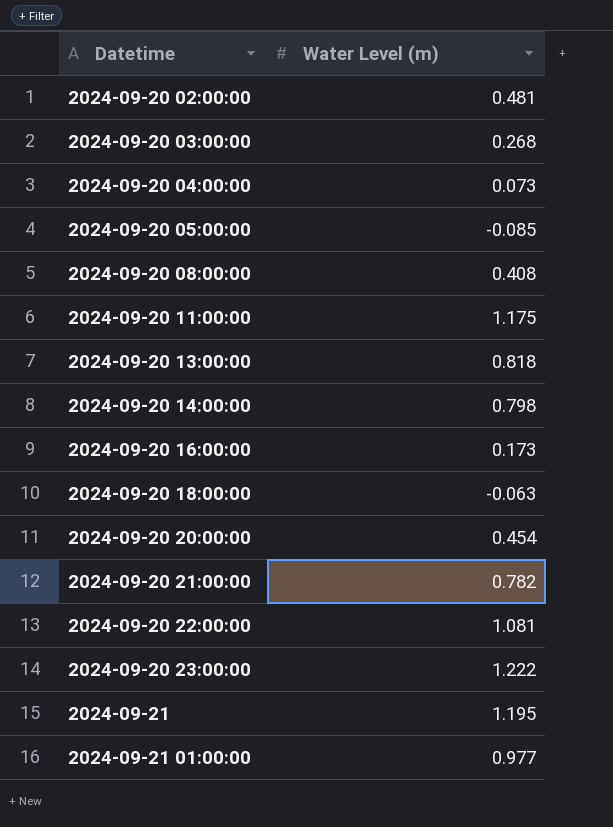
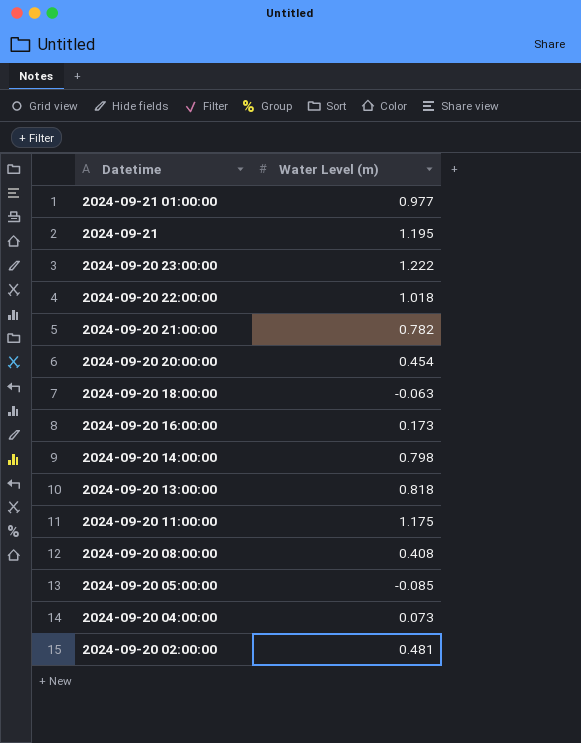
row order: Datetime ascending -> Datetime descending
row 2024-09-20 03:00:00: 0.268 -> none
2024-09-20 22:00:00 | Water Level (m): 1.081 -> 1.018

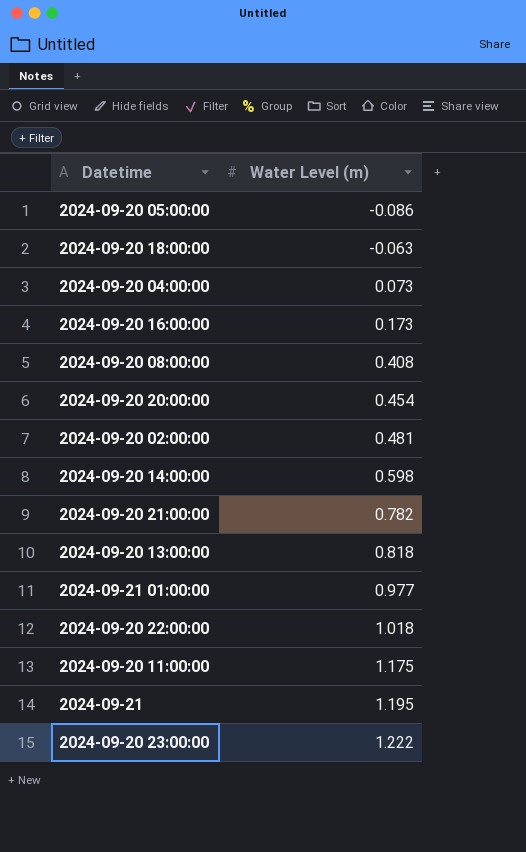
row order: Datetime descending -> Water Level (m) ascending
2024-09-20 05:00:00 | Water Level (m): -0.085 -> -0.086
2024-09-20 14:00:00 | Water Level (m): 0.798 -> 0.598

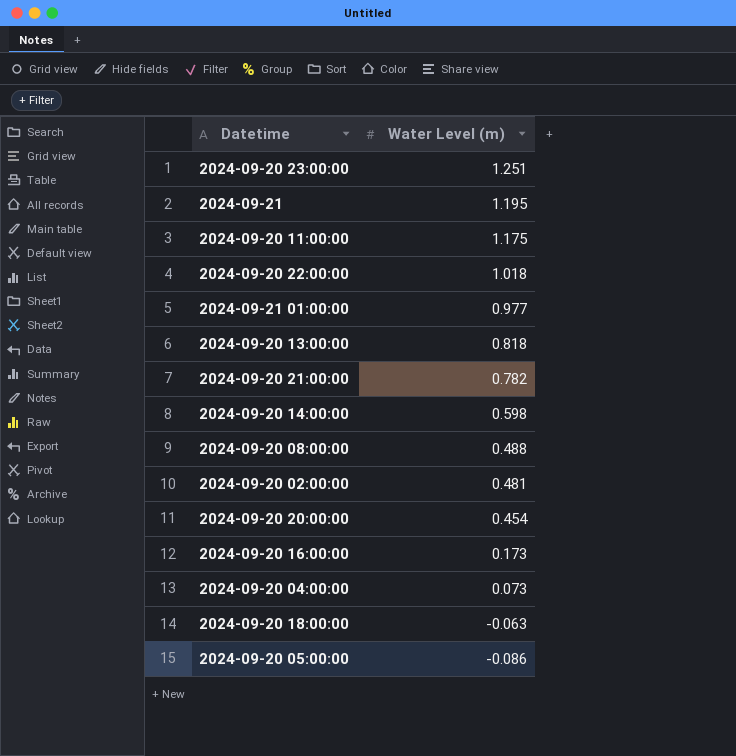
row order: Water Level (m) ascending -> Water Level (m) descending
2024-09-20 23:00:00 | Water Level (m): 1.222 -> 1.251
2024-09-20 08:00:00 | Water Level (m): 0.408 -> 0.488

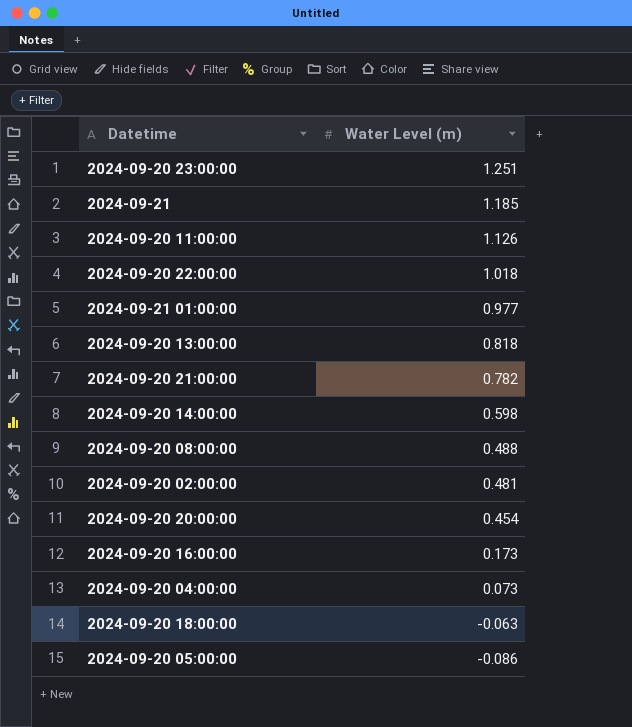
2024-09-21 | Water Level (m): 1.195 -> 1.185
2024-09-20 11:00:00 | Water Level (m): 1.175 -> 1.126

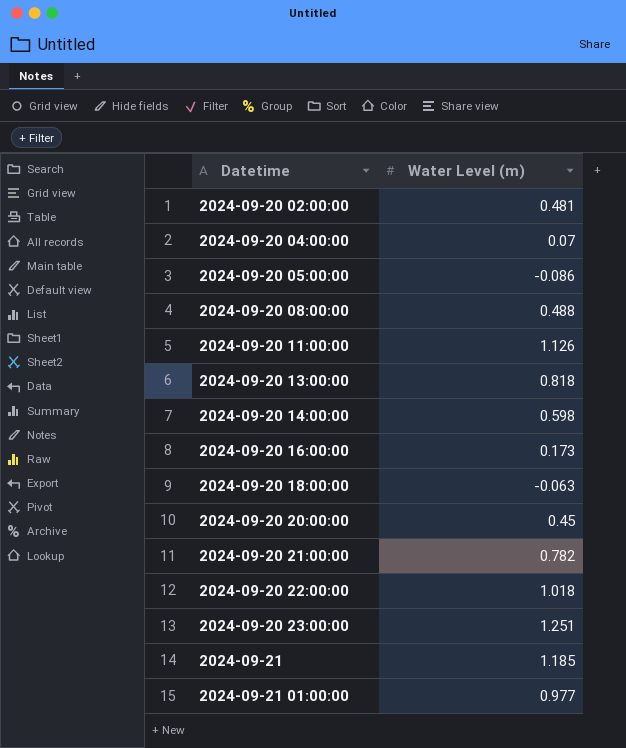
row order: Water Level (m) descending -> Datetime ascending
2024-09-20 04:00:00 | Water Level (m): 0.073 -> 0.07
2024-09-20 20:00:00 | Water Level (m): 0.454 -> 0.45

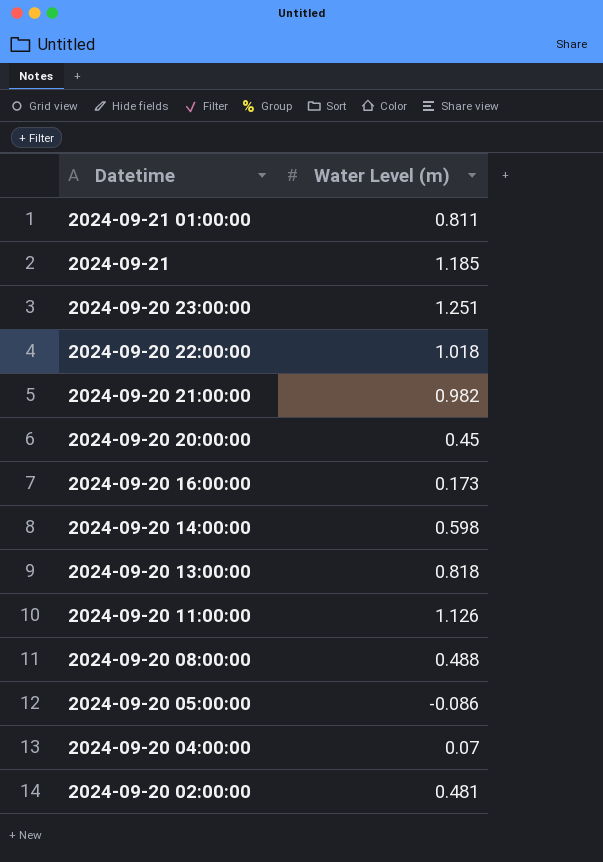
row order: Datetime ascending -> Datetime descending
row 2024-09-20 18:00:00: -0.063 -> none
2024-09-21 01:00:00 | Water Level (m): 0.977 -> 0.811
2024-09-20 21:00:00 | Water Level (m): 0.782 -> 0.982

